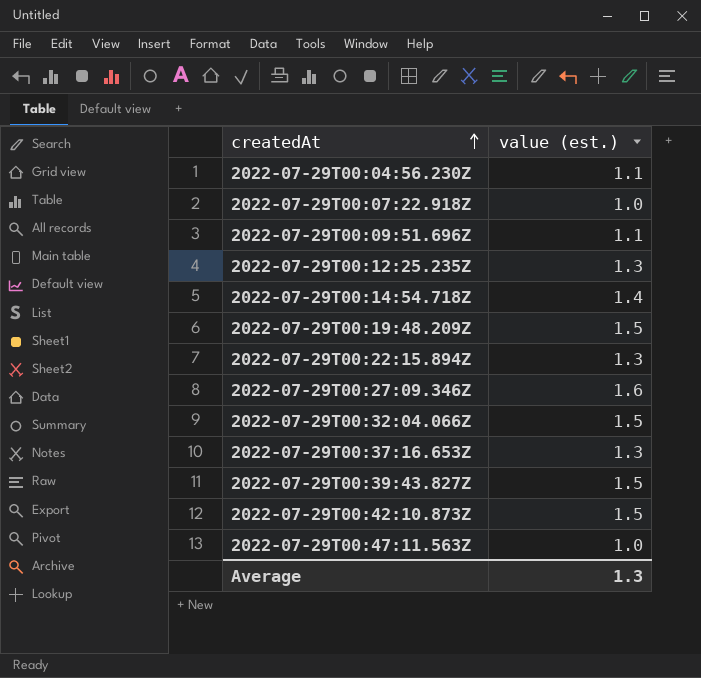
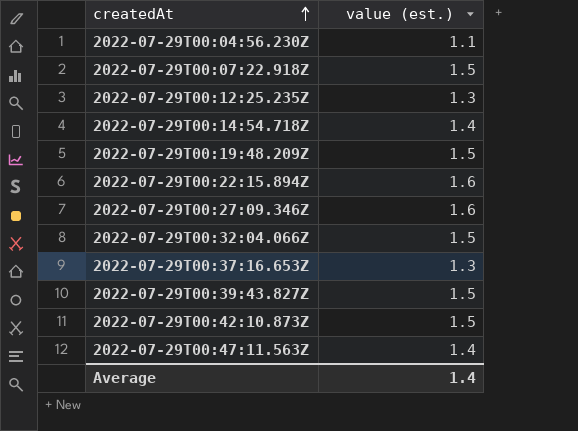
row 2022-07-29T00:09:51.696Z: 1.1 -> none
2022-07-29T00:07:22.918Z | value (est.): 1.0 -> 1.5
2022-07-29T00:22:15.894Z | value (est.): 1.3 -> 1.6
2022-07-29T00:47:11.563Z | value (est.): 1.0 -> 1.4
Average | value (est.): 1.3 -> 1.4

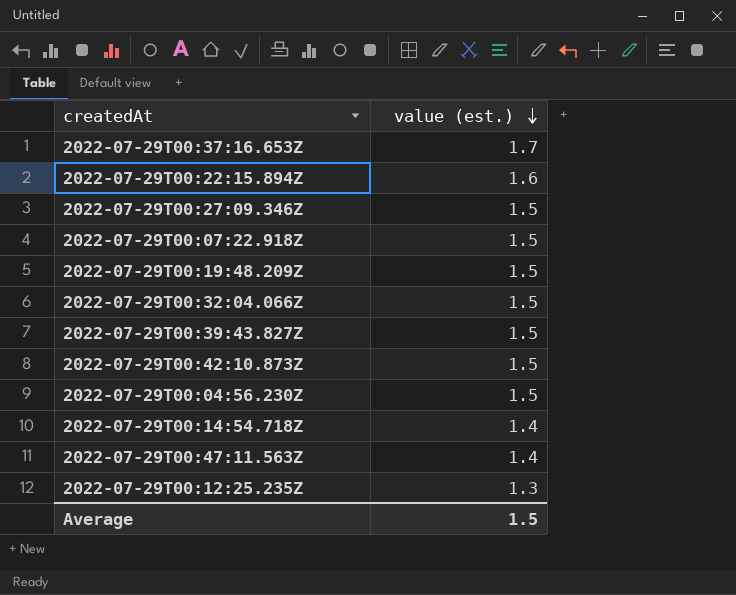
row order: createdAt ascending -> value (est.) descending
2022-07-29T00:37:16.653Z | value (est.): 1.3 -> 1.7
2022-07-29T00:27:09.346Z | value (est.): 1.6 -> 1.5
2022-07-29T00:04:56.230Z | value (est.): 1.1 -> 1.5
Average | value (est.): 1.4 -> 1.5

